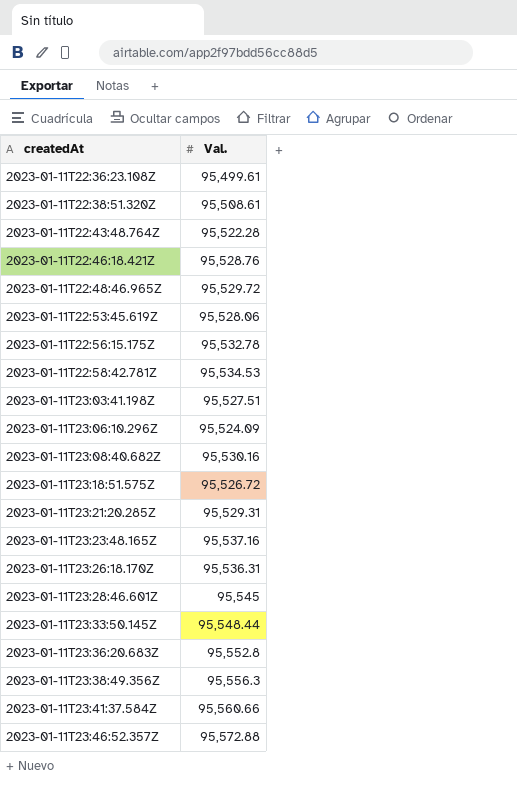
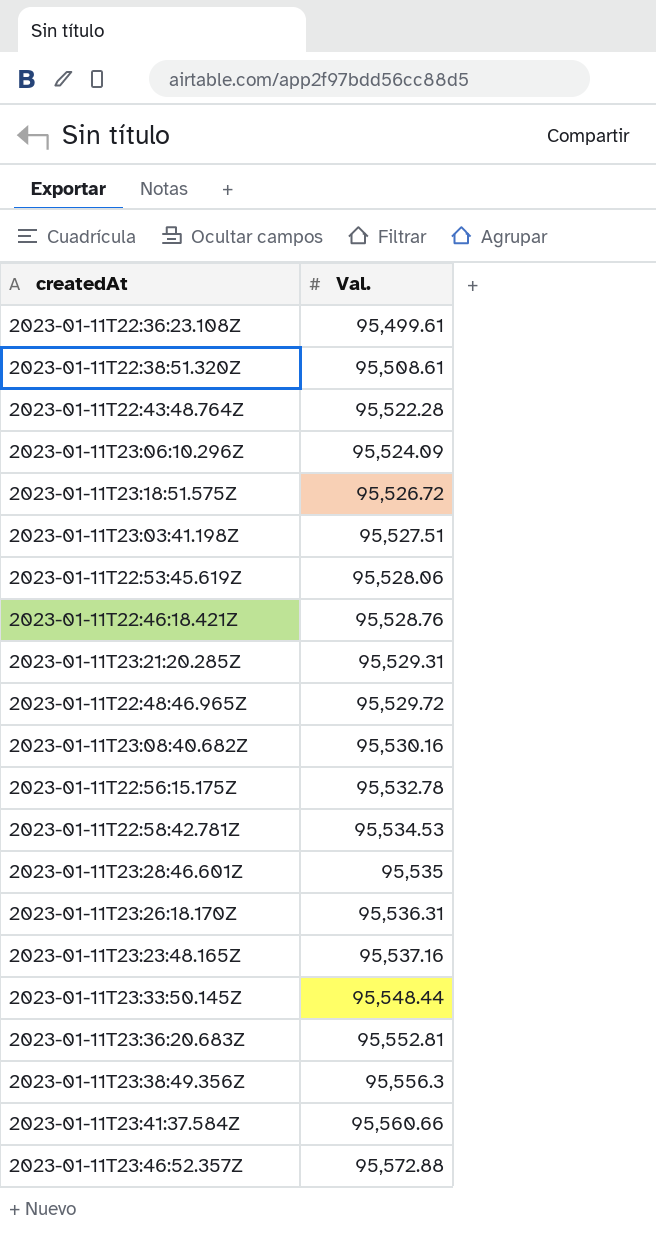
row order: createdAt ascending -> Val. ascending
2023-01-11T23:28:46.601Z | Val.: 95,545 -> 95,535
2023-01-11T23:36:20.683Z | Val.: 95,552.8 -> 95,552.81

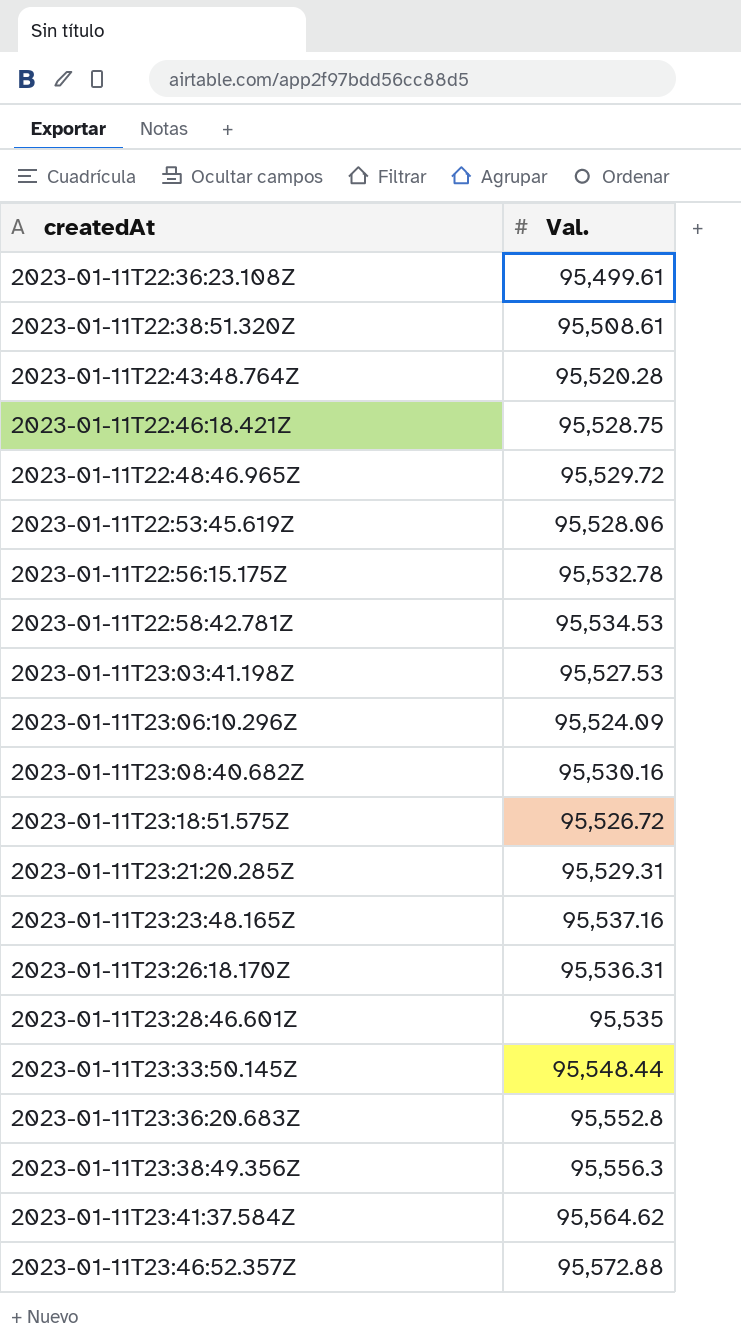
row order: Val. ascending -> createdAt ascending
2023-01-11T22:43:48.764Z | Val.: 95,522.28 -> 95,520.28
2023-01-11T22:46:18.421Z | Val.: 95,528.76 -> 95,528.75
2023-01-11T23:03:41.198Z | Val.: 95,527.51 -> 95,527.53
2023-01-11T23:36:20.683Z | Val.: 95,552.81 -> 95,552.8
2023-01-11T23:41:37.584Z | Val.: 95,560.66 -> 95,564.62

